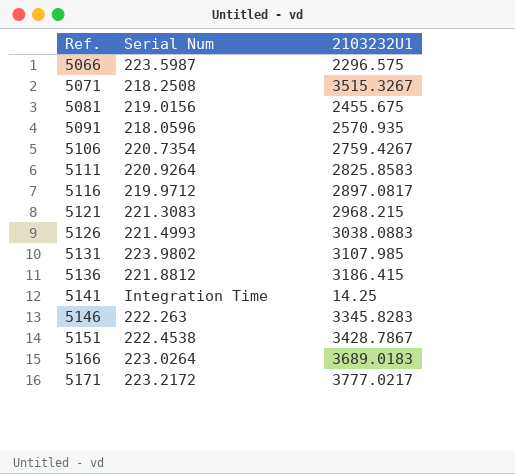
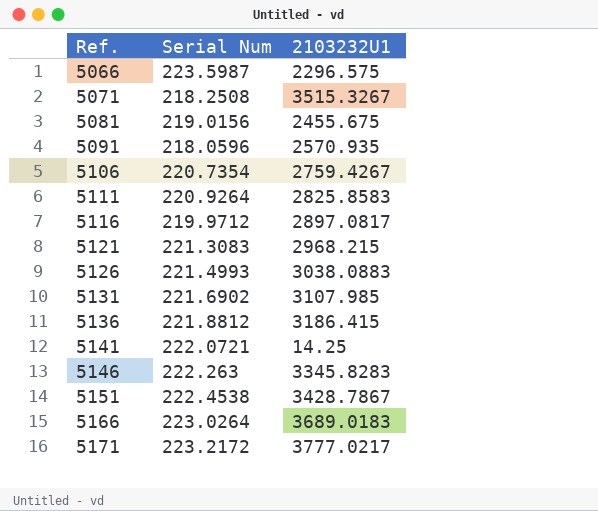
5131 | Serial Num: 223.9802 -> 221.6902
5141 | Serial Num: Integration Time -> 222.0721

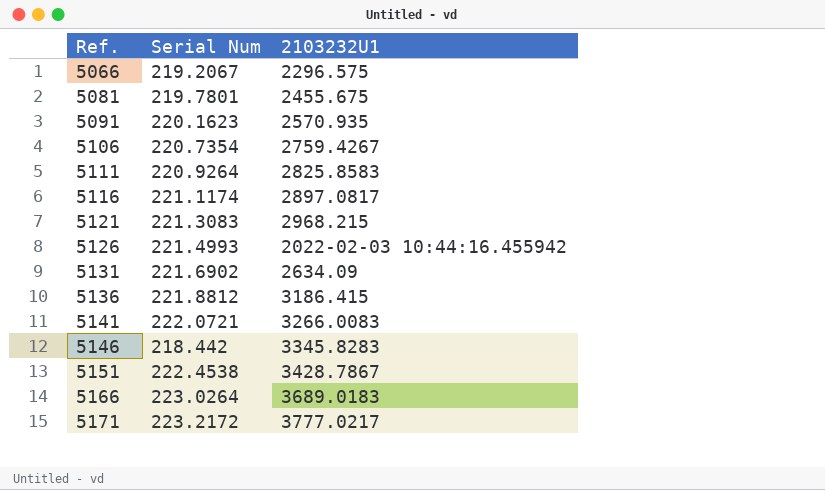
row 5071: 218.2508 | 3515.3267 -> none
5066 | Serial Num: 223.5987 -> 219.2067
5081 | Serial Num: 219.0156 -> 219.7801
5091 | Serial Num: 218.0596 -> 220.1623
5116 | Serial Num: 219.9712 -> 221.1174
5126 | 2103232U1: 3038.0883 -> 2022-02-03 10:44:16.455942
5131 | 2103232U1: 3107.985 -> 2634.09
5141 | 2103232U1: 14.25 -> 3266.0083
5146 | Serial Num: 222.263 -> 218.442

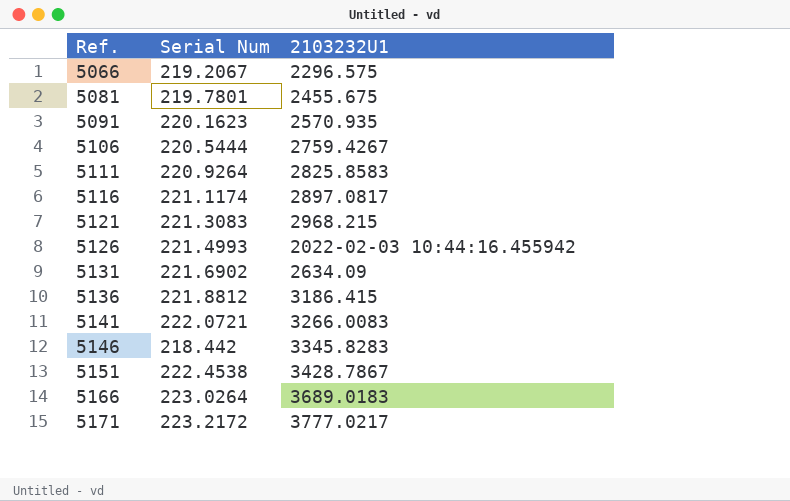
5106 | Serial Num: 220.7354 -> 220.5444

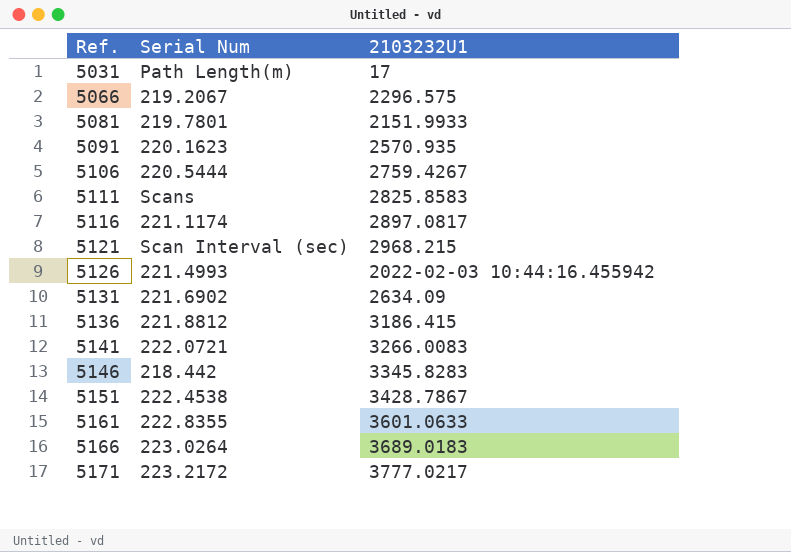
row 5031: none -> Path Length(m) | 17
5081 | 2103232U1: 2455.675 -> 2151.9933
5111 | Serial Num: 220.9264 -> Scans
5121 | Serial Num: 221.3083 -> Scan Interval (sec)
row 5161: none -> 222.8355 | 3601.0633

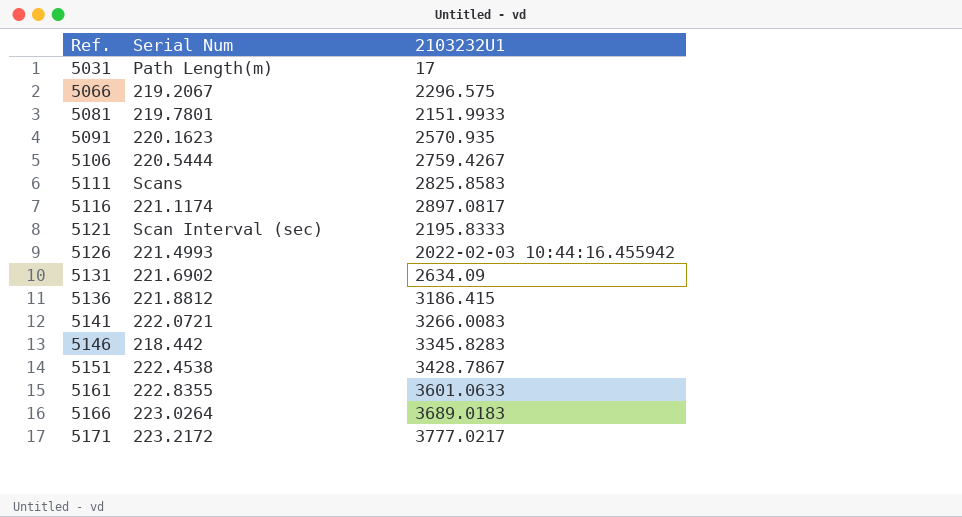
5121 | 2103232U1: 2968.215 -> 2195.8333

